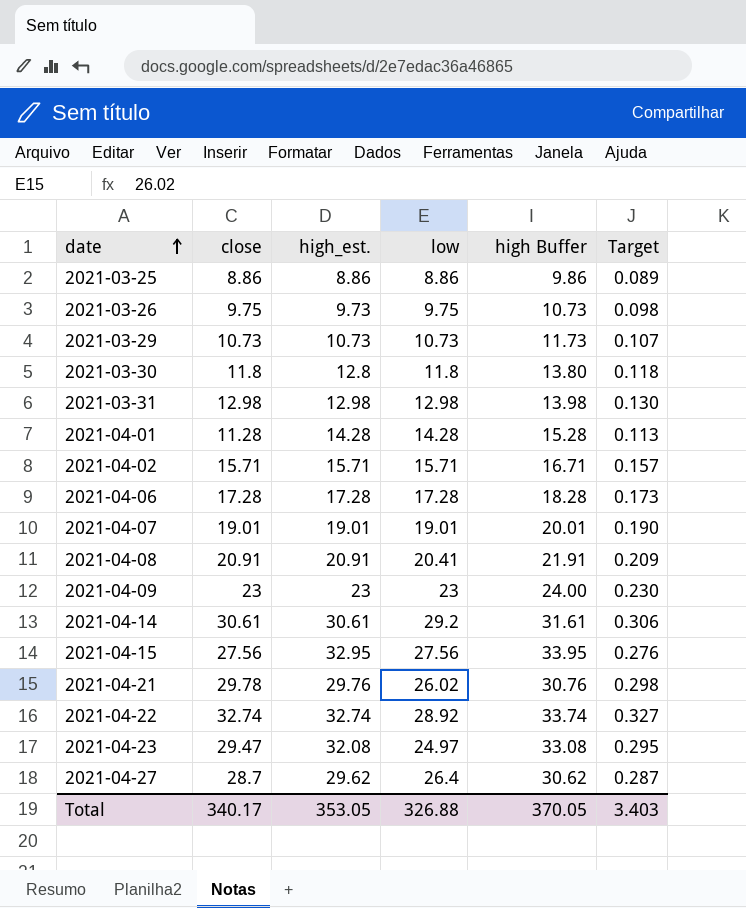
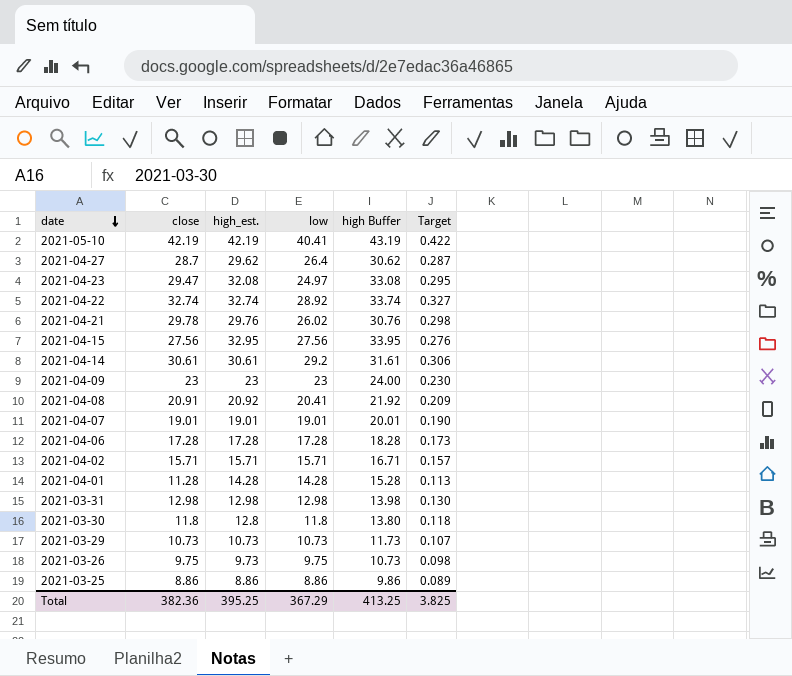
row order: date ascending -> date descending
row 2021-05-10: none -> 42.19 | 42.19 | 40.41 | 43.19 | 0.422
2021-04-08 | high_est.: 20.91 -> 20.92
2021-04-08 | high Buffer: 21.91 -> 21.92
Total | close: 340.17 -> 382.36
Total | high_est.: 353.05 -> 395.25
Total | low: 326.88 -> 367.29
Total | high Buffer: 370.05 -> 413.25
Total | Target: 3.403 -> 3.825

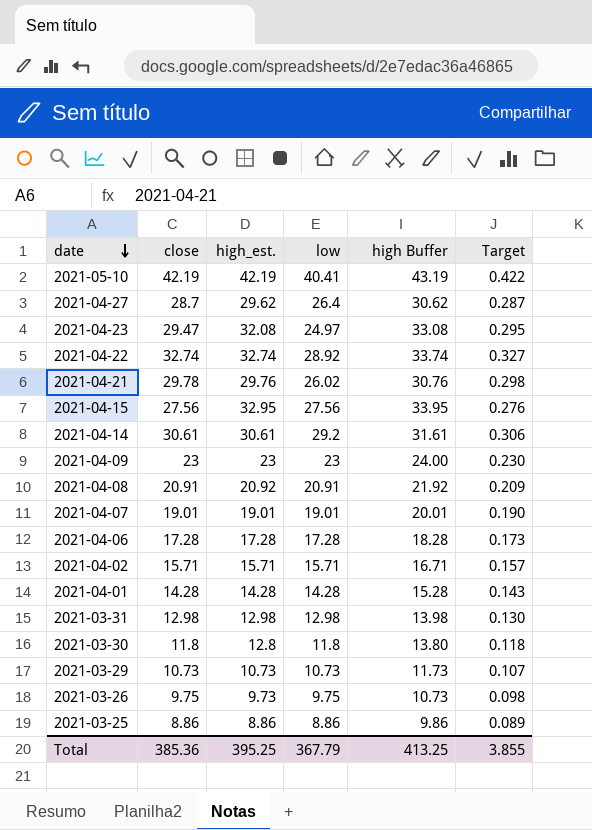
2021-04-08 | low: 20.41 -> 20.91
2021-04-01 | close: 11.28 -> 14.28
2021-04-01 | Target: 0.113 -> 0.143
Total | close: 382.36 -> 385.36
Total | low: 367.29 -> 367.79
Total | Target: 3.825 -> 3.855

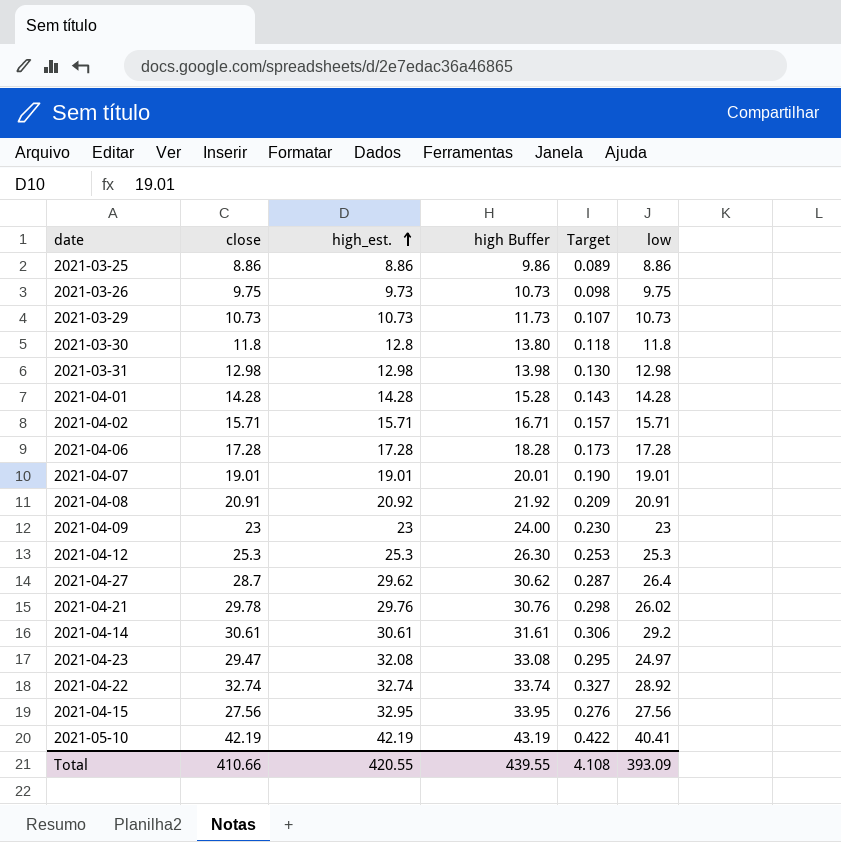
row order: date descending -> high_est. ascending
column low | position: 4 -> 6
row 2021-04-12: none -> 25.3 | 25.3 | 26.30 | 0.253 | 25.3
Total | close: 385.36 -> 410.66
Total | high_est.: 395.25 -> 420.55
Total | high Buffer: 413.25 -> 439.55
Total | Target: 3.855 -> 4.108
Total | low: 367.79 -> 393.09

